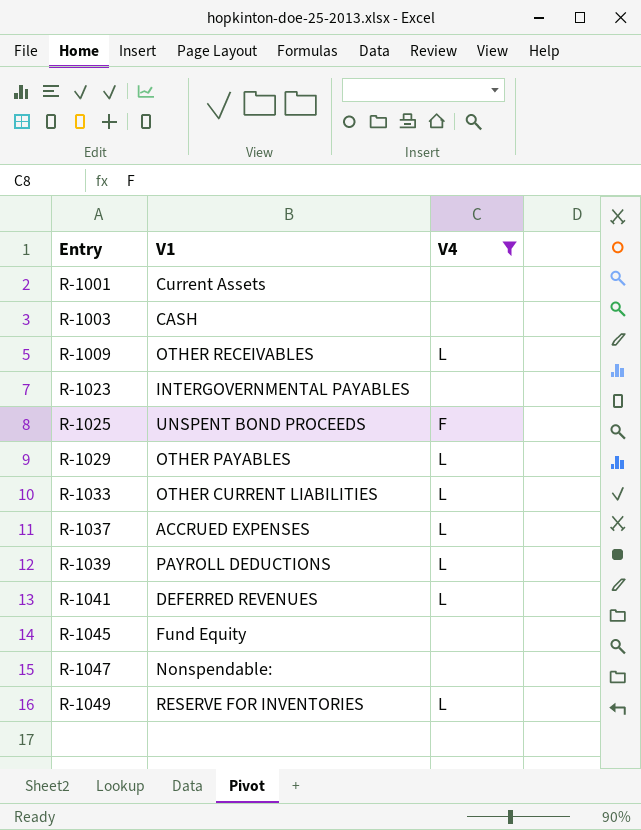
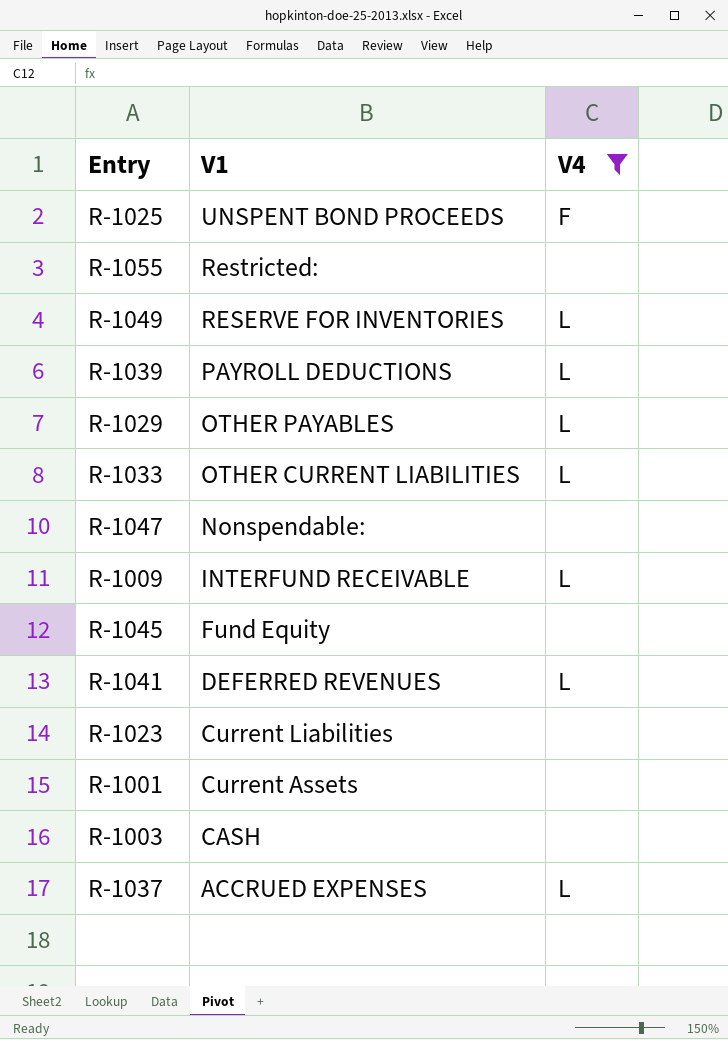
row order: Entry ascending -> V1 descending
row R-1055: none -> Restricted: | none
R-1009 | V1: OTHER RECEIVABLES -> INTERFUND RECEIVABLE
R-1023 | V1: INTERGOVERNMENTAL PAYABLES -> Current Liabilities

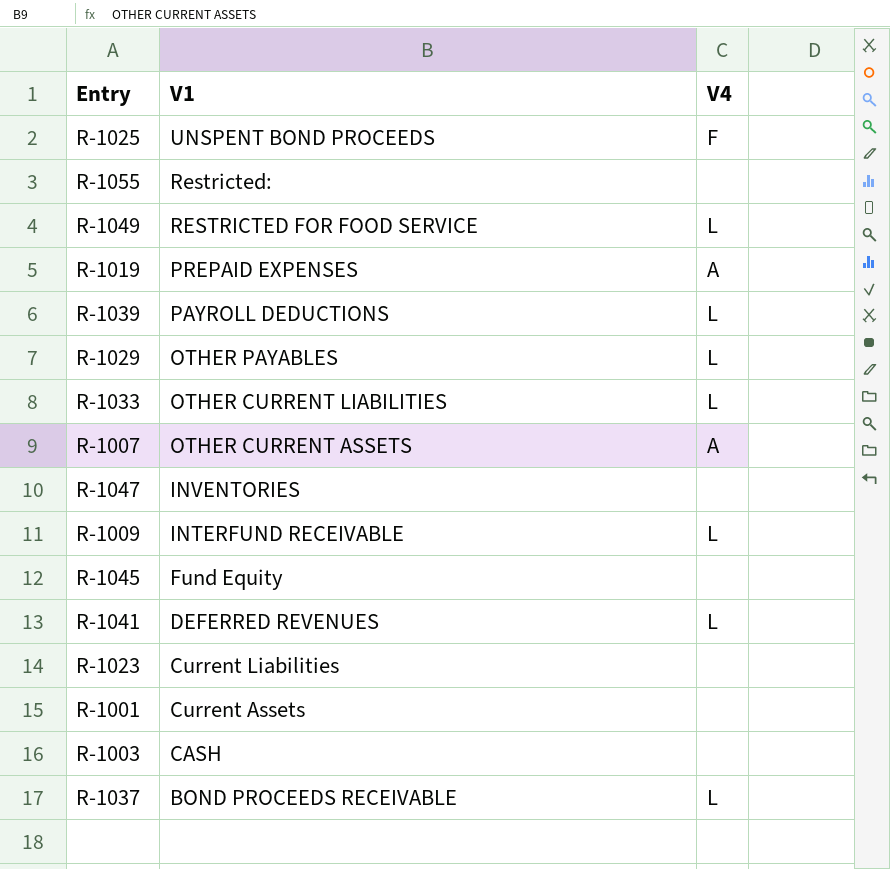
filter: V4 != A -> none
R-1049 | V1: RESERVE FOR INVENTORIES -> RESTRICTED FOR FOOD SERVICE
R-1047 | V1: Nonspendable: -> INVENTORIES
R-1037 | V1: ACCRUED EXPENSES -> BOND PROCEEDS RECEIVABLE

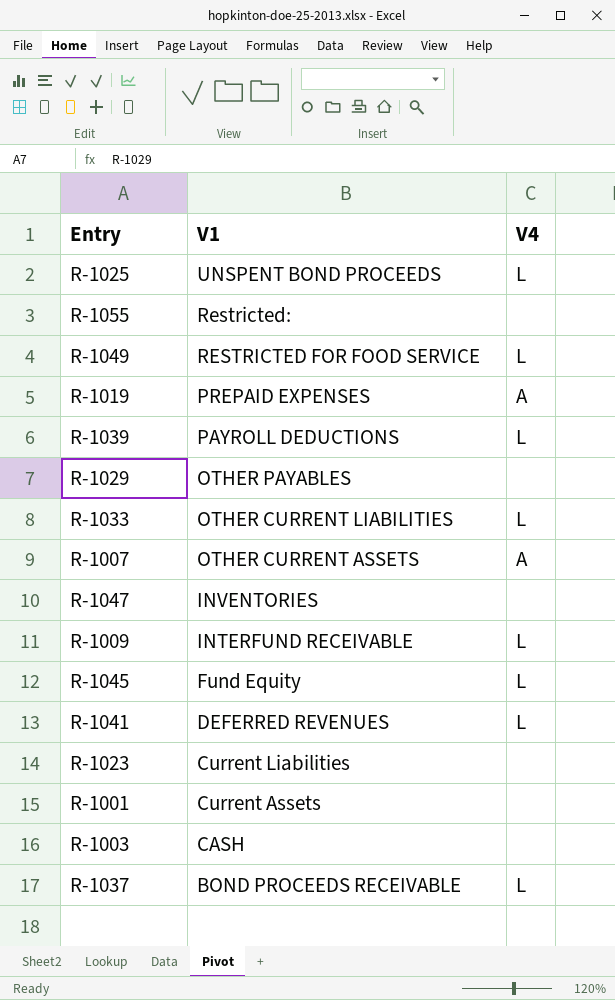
R-1025 | V4: F -> L
R-1029 | V4: L -> none
R-1045 | V4: none -> L

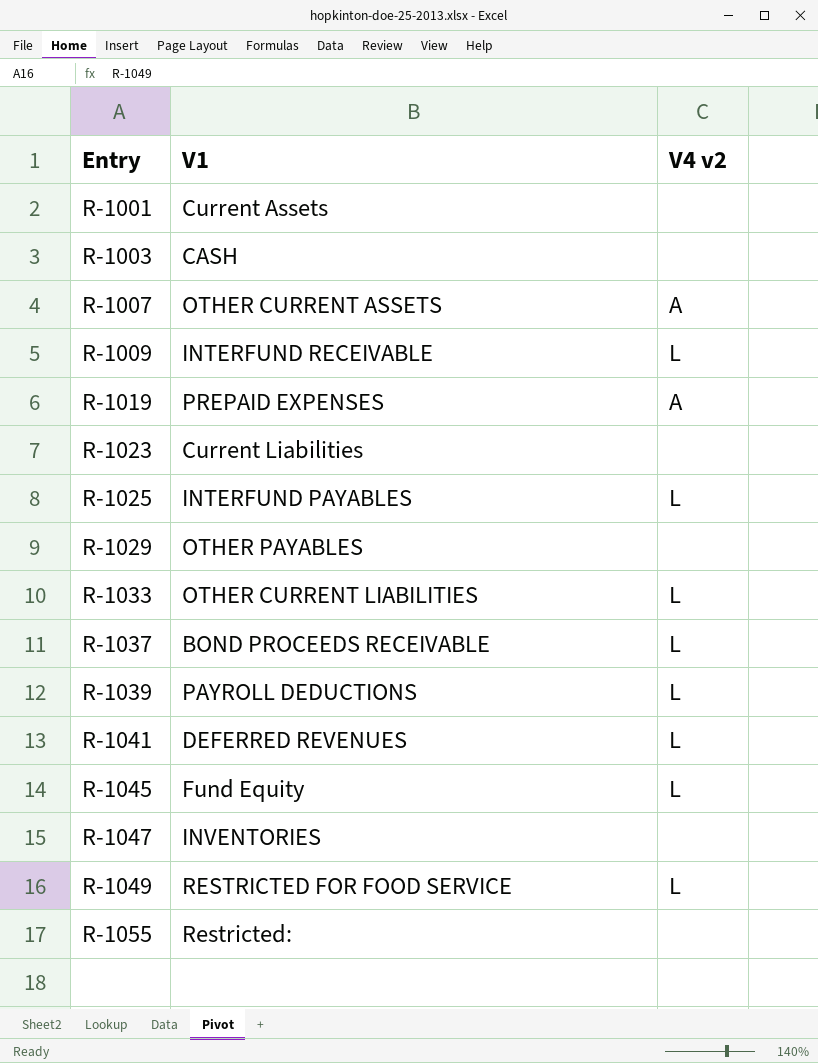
row order: V1 descending -> Entry ascending
column name: V4 -> V4 v2
R-1025 | V1: UNSPENT BOND PROCEEDS -> INTERFUND PAYABLES

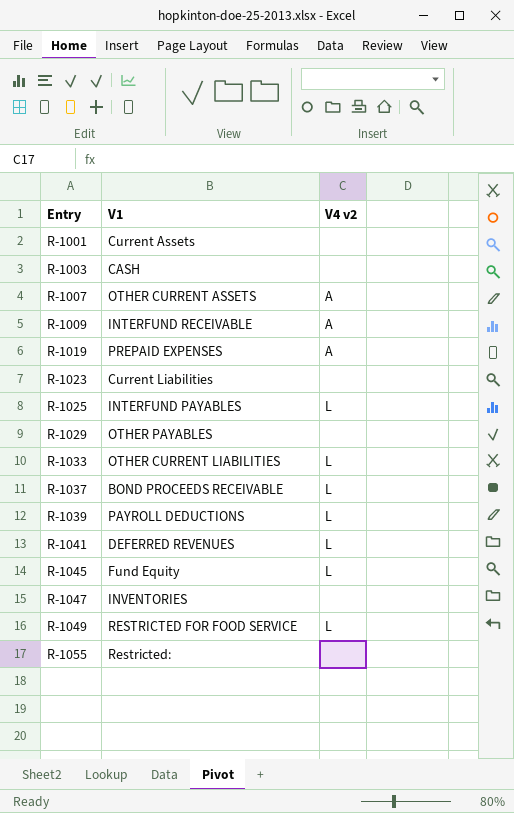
R-1009 | V4 v2: L -> A

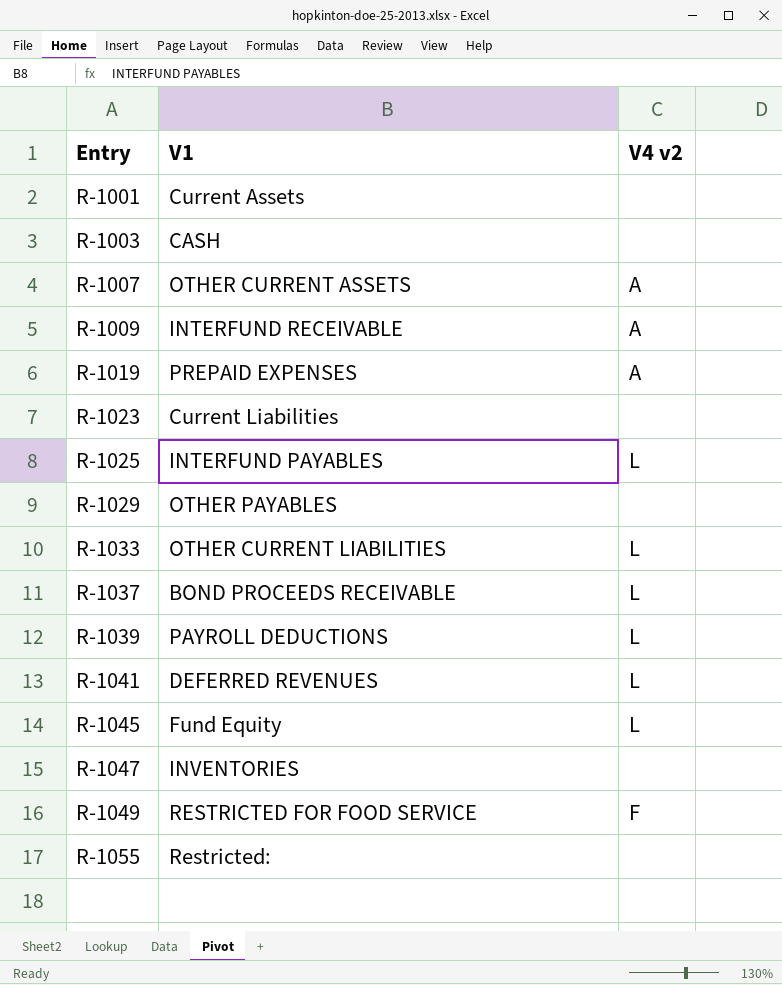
R-1049 | V4 v2: L -> F

